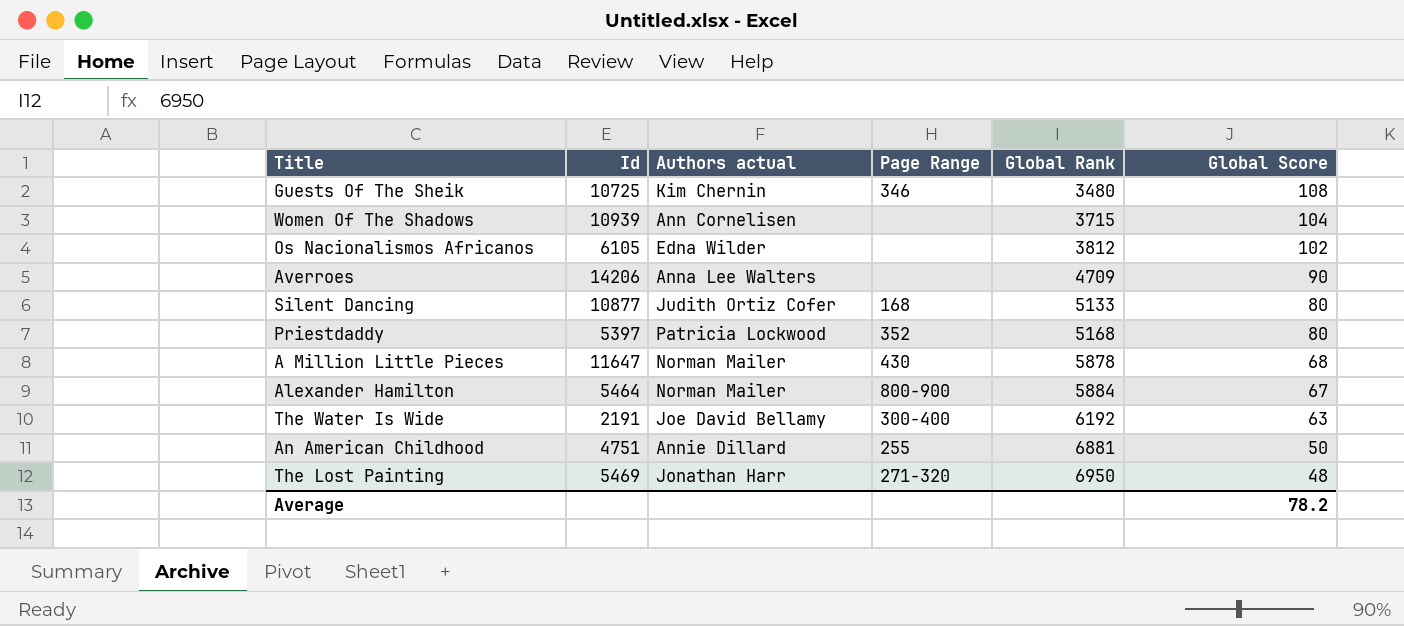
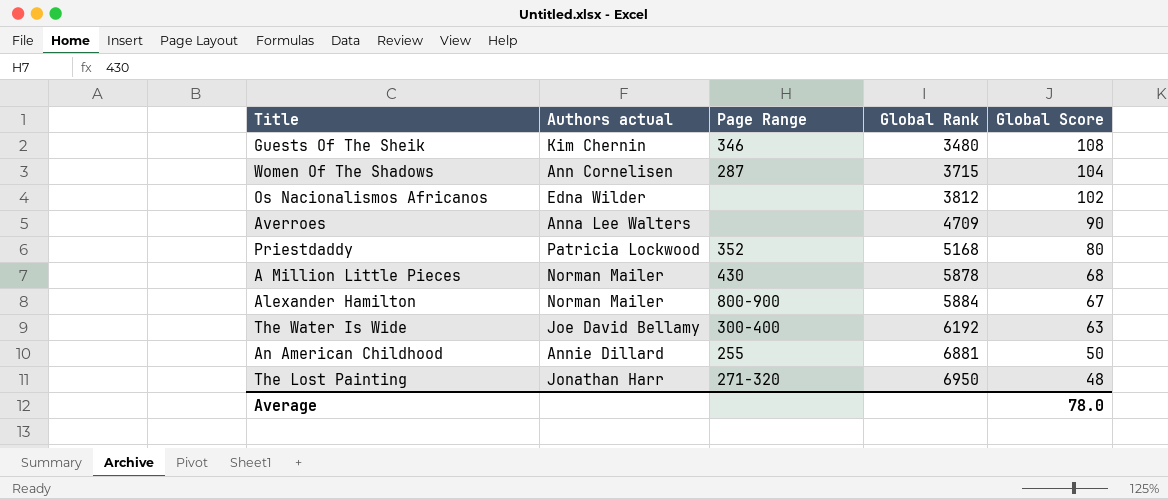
column Id | position: 2 -> none
row Silent Dancing: 10877 | Judith Ortiz Cofer | 168 | 5133 | 80 -> none
Women Of The Shadows | Page Range: none -> 287
Average | Global Score: 78.2 -> 78.0

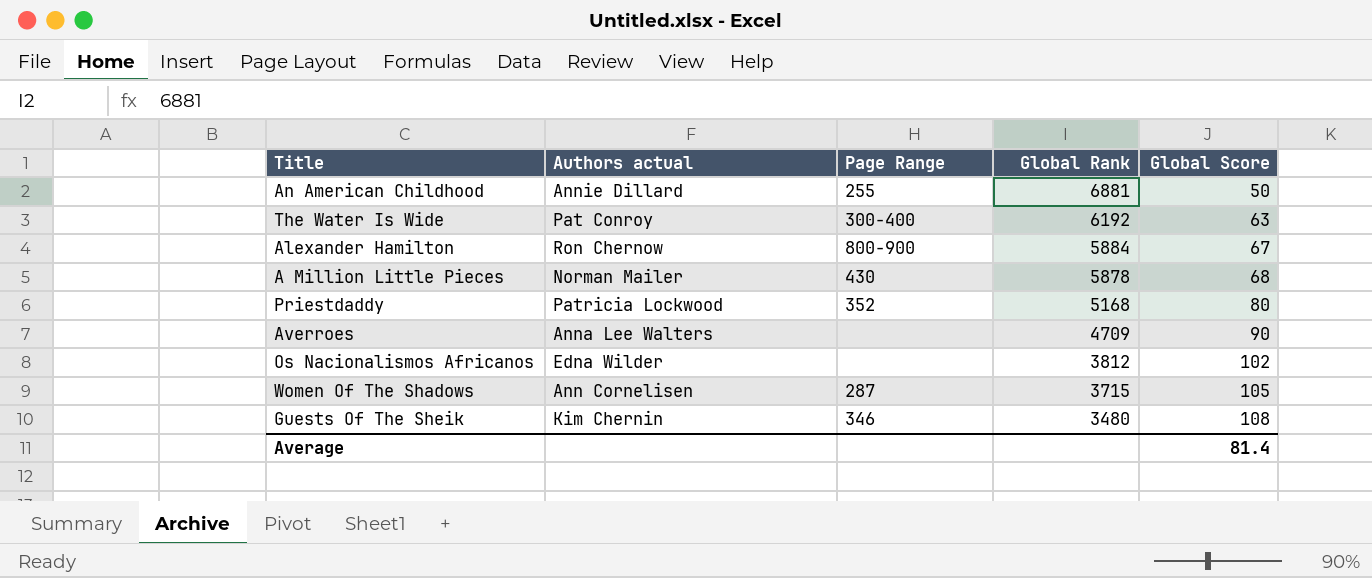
row order: Global Rank ascending -> Global Rank descending
row The Lost Painting: Jonathan Harr | 271-320 | 6950 | 48 -> none
The Water Is Wide | Authors actual: Joe David Bellamy -> Pat Conroy
Alexander Hamilton | Authors actual: Norman Mailer -> Ron Chernow
Women Of The Shadows | Global Score: 104 -> 105
Average | Global Score: 78.0 -> 81.4

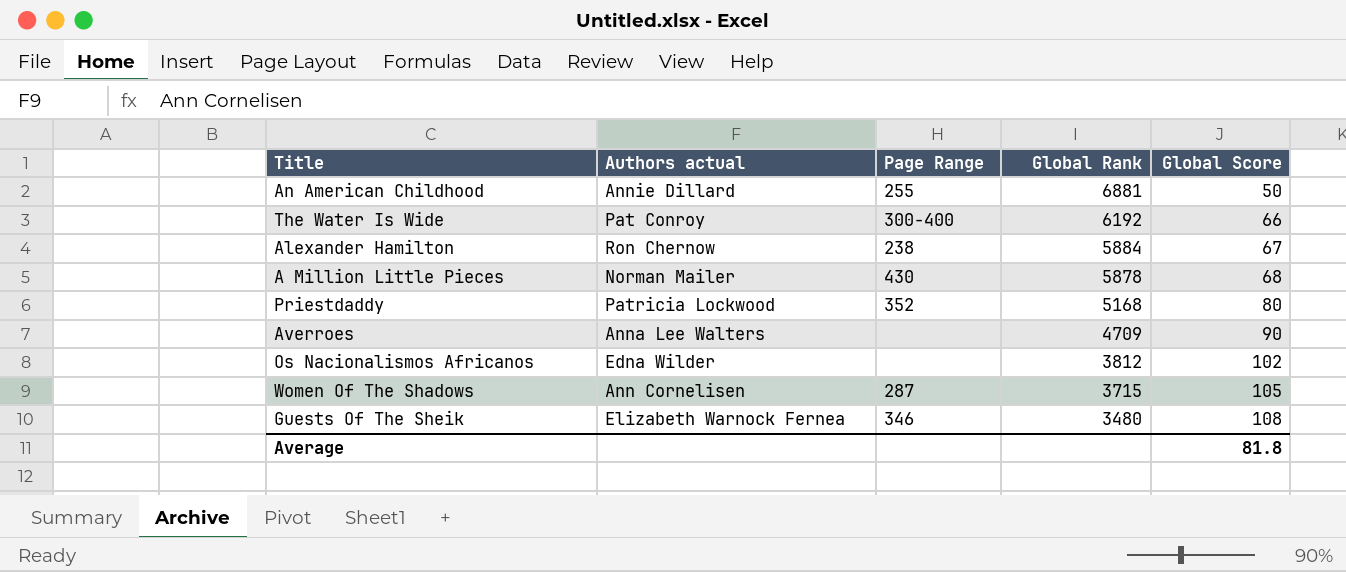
The Water Is Wide | Global Score: 63 -> 66
Alexander Hamilton | Page Range: 800-900 -> 238
Guests Of The Sheik | Authors actual: Kim Chernin -> Elizabeth Warnock Fernea
Average | Global Score: 81.4 -> 81.8

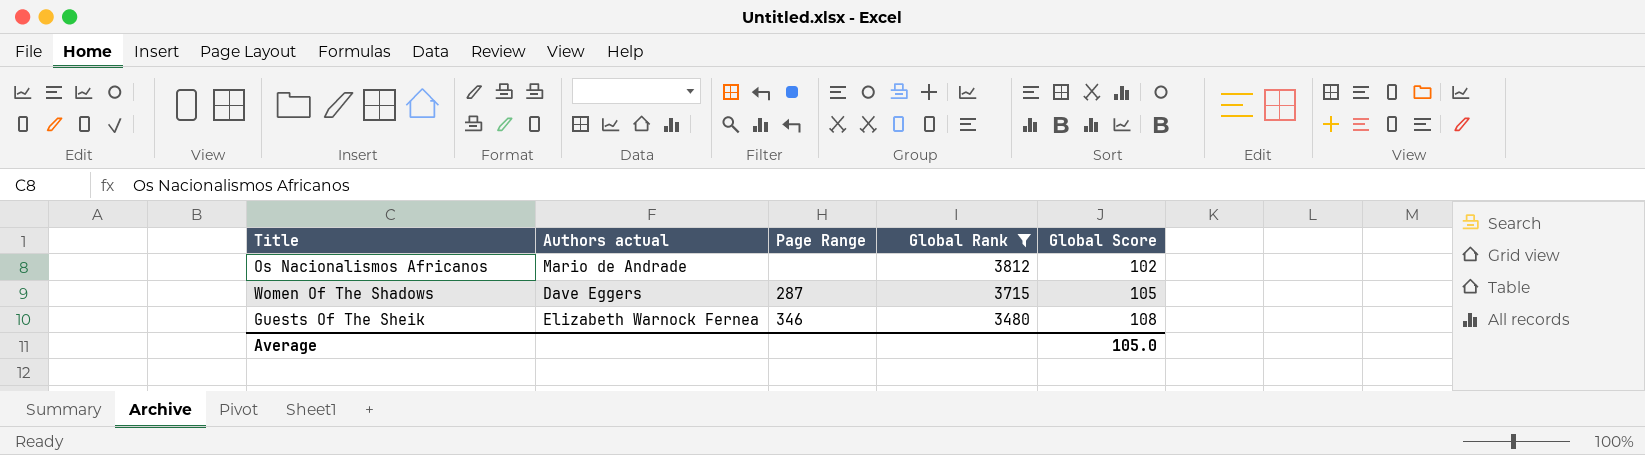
filter: none -> Global Rank <= 3812
Os Nacionalismos Africanos | Authors actual: Edna Wilder -> Mario de Andrade
Women Of The Shadows | Authors actual: Ann Cornelisen -> Dave Eggers
Average | Global Score: 81.8 -> 105.0

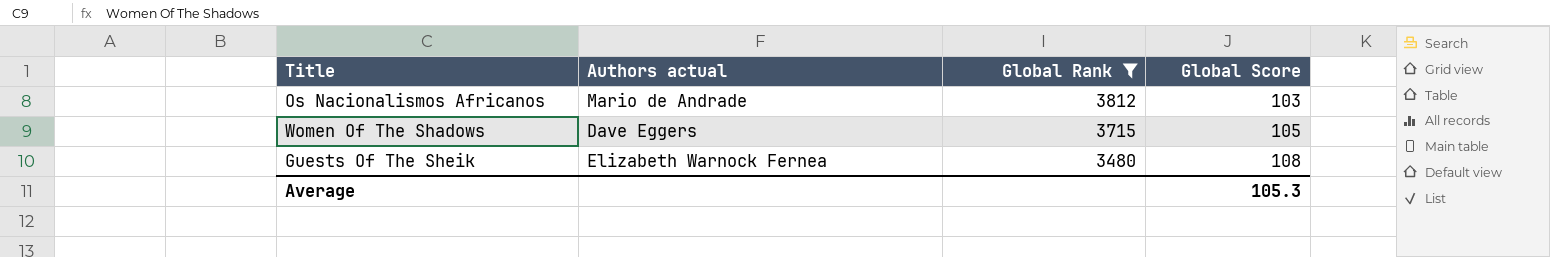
column Page Range | position: 3 -> none
Os Nacionalismos Africanos | Global Score: 102 -> 103
Average | Global Score: 105.0 -> 105.3

